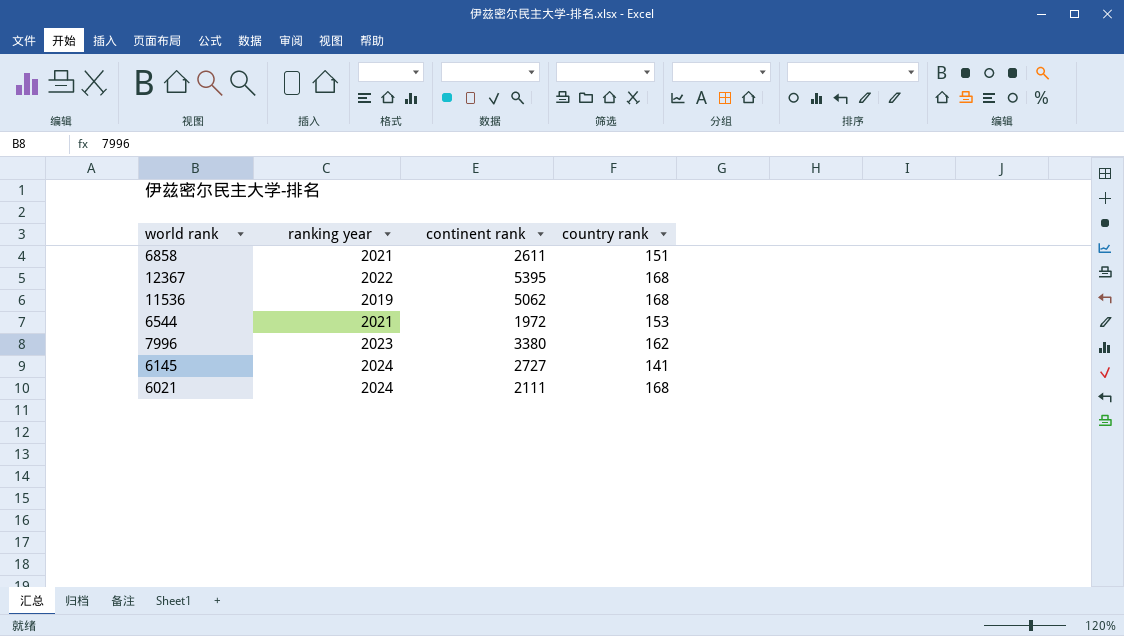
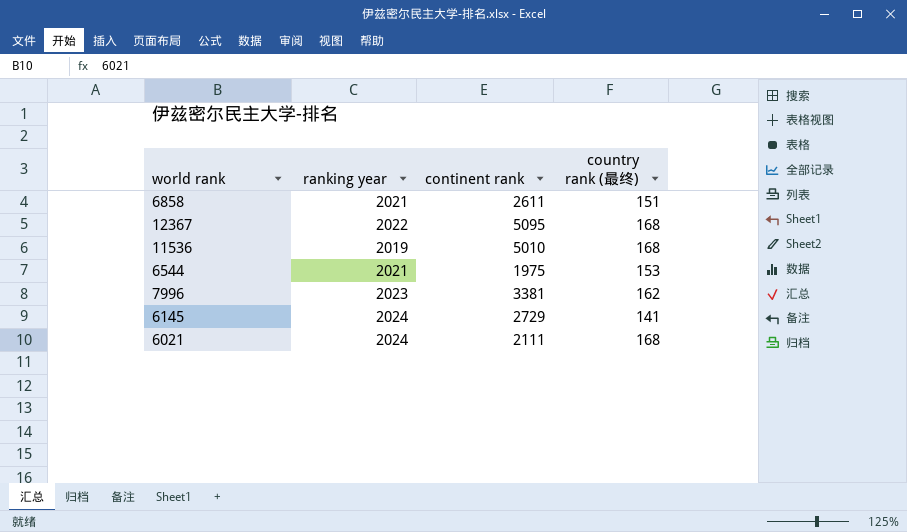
column name: country rank -> country rank (最终)
12367 | continent rank: 5395 -> 5095
11536 | continent rank: 5062 -> 5010
6544 | continent rank: 1972 -> 1975
7996 | continent rank: 3380 -> 3381
6145 | continent rank: 2727 -> 2729

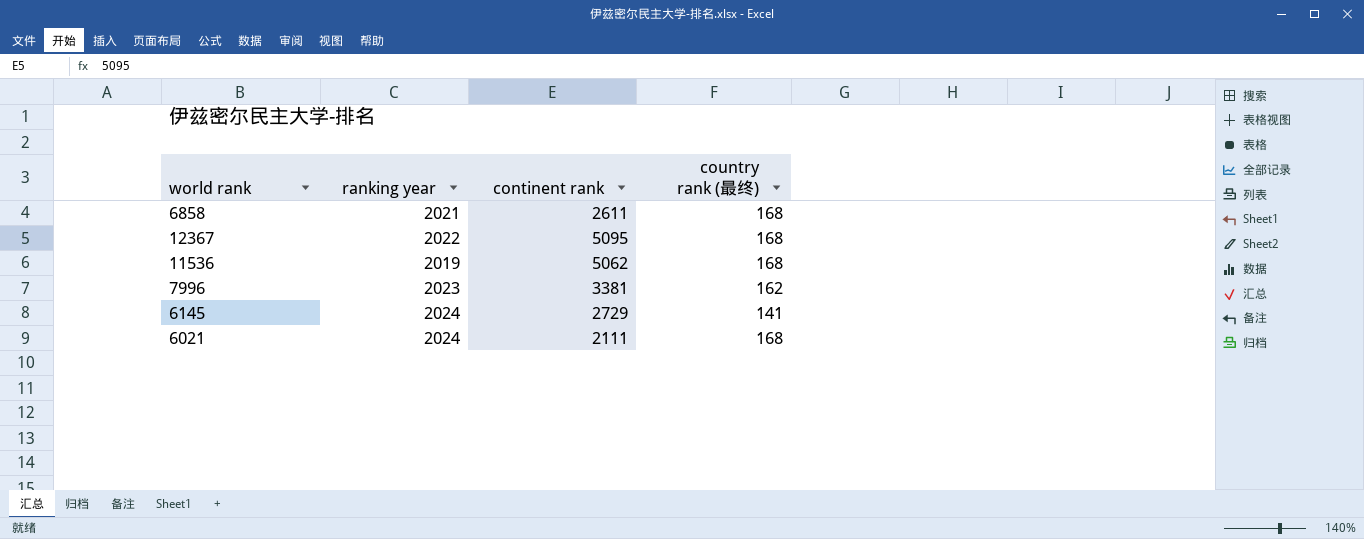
row 6544: 2021 | 1975 | 153 -> none
6858 | country rank (最终): 151 -> 168
11536 | continent rank: 5010 -> 5062

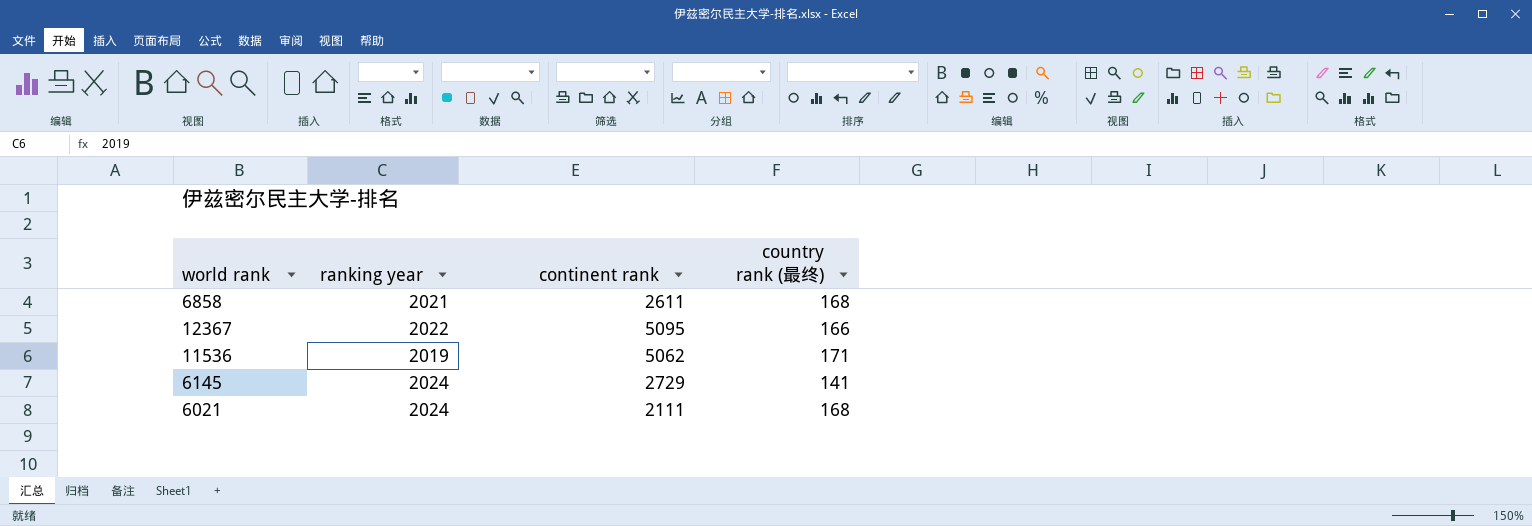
row 7996: 2023 | 3381 | 162 -> none
12367 | country rank (最终): 168 -> 166
11536 | country rank (最终): 168 -> 171

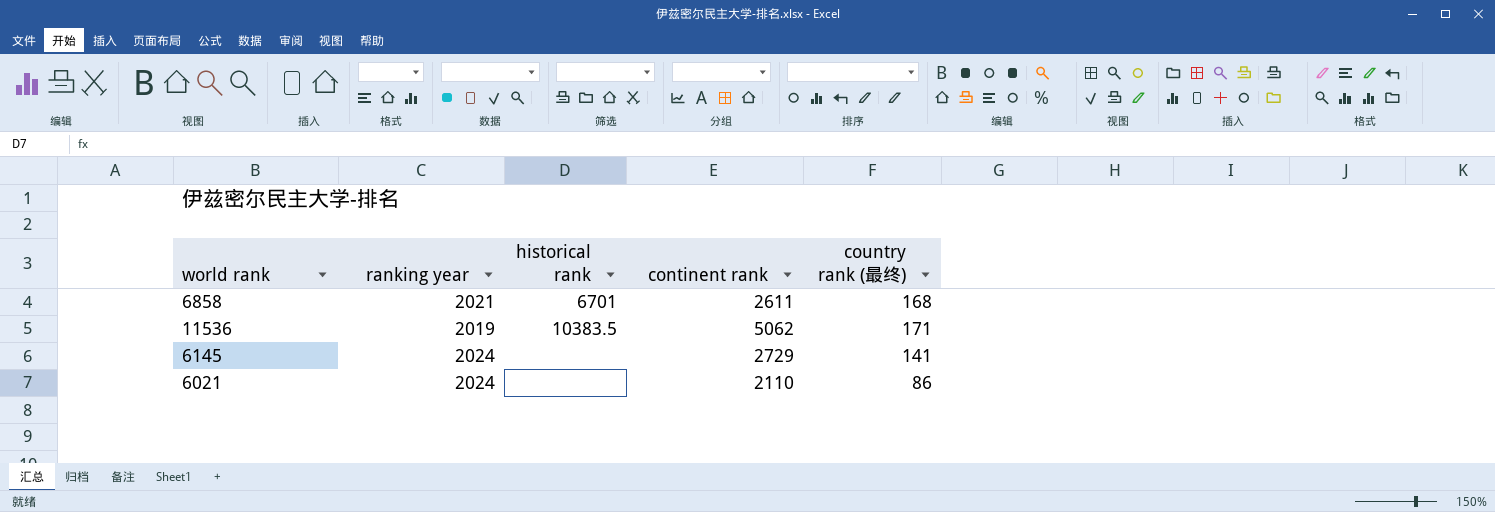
column historical rank | position: none -> 3
row 12367: 2022 | 5095 | 166 -> none
6021 | continent rank: 2111 -> 2110
6021 | country rank (最终): 168 -> 86

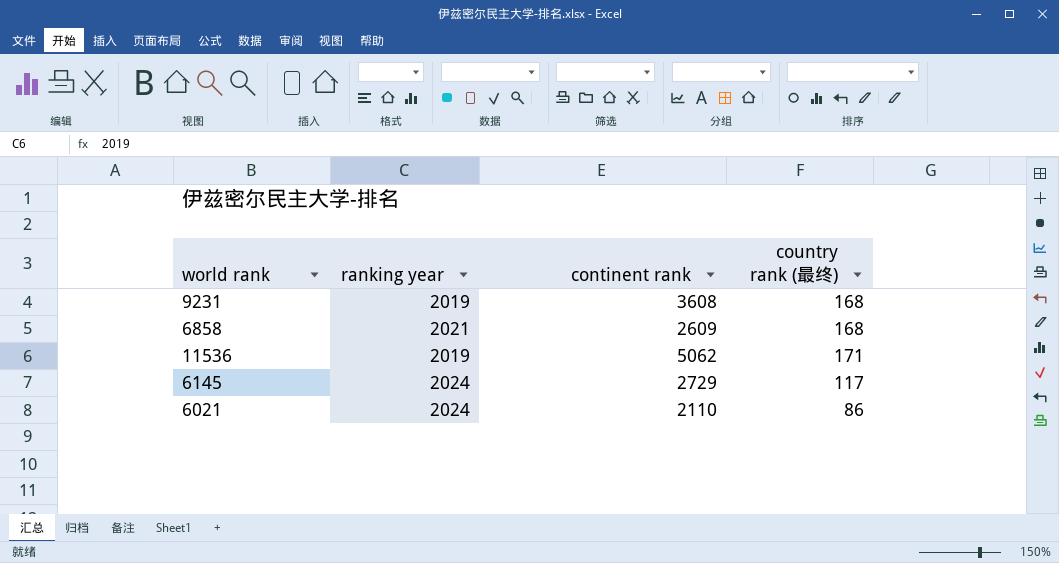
column historical rank | position: 3 -> none
row 9231: none -> 2019 | 3608 | 168
6858 | continent rank: 2611 -> 2609
6145 | country rank (最终): 141 -> 117

